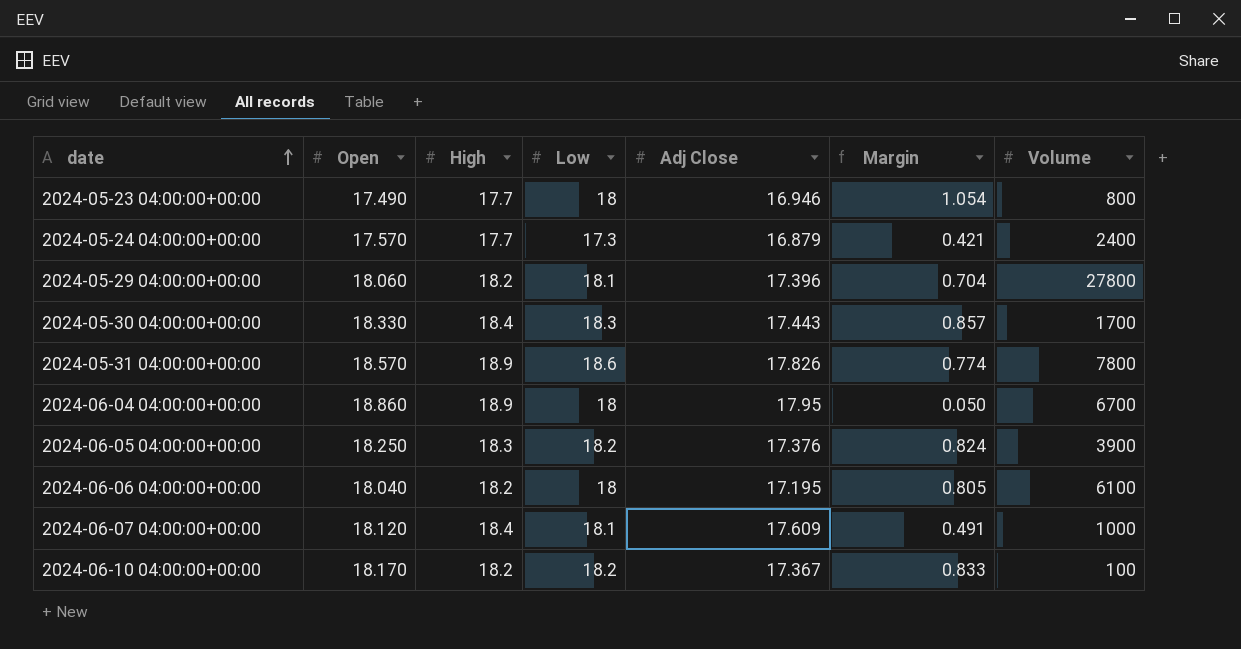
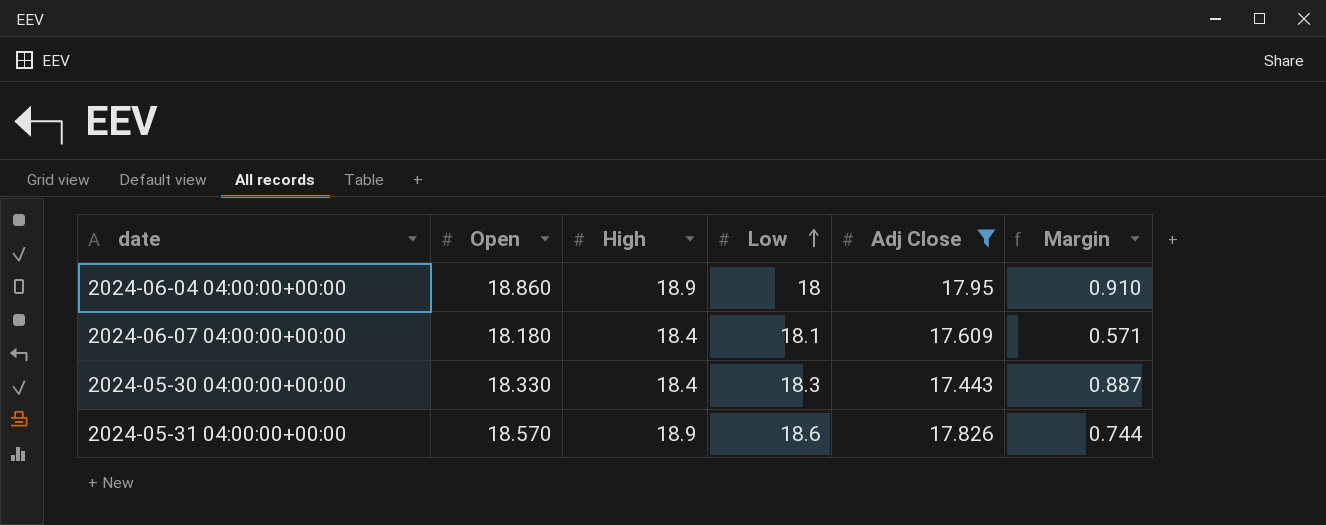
filter: none -> Adj Close >= 17.443
row order: date ascending -> Low ascending
column Volume | position: 7 -> none
column Margin | formula: [Low] - [Adj Close] -> [Open] - [Adj Close]
2024-06-07 04:00:00+00:00 | Open: 18.120 -> 18.180

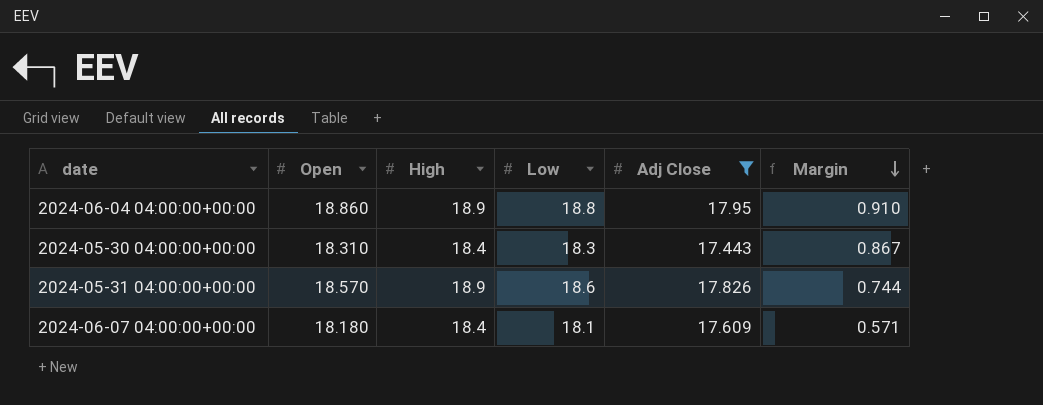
row order: Low ascending -> Margin descending
2024-06-04 04:00:00+00:00 | Low: 18 -> 18.8
2024-05-30 04:00:00+00:00 | Open: 18.330 -> 18.310
2024-05-30 04:00:00+00:00 | Margin: 0.887 -> 0.867

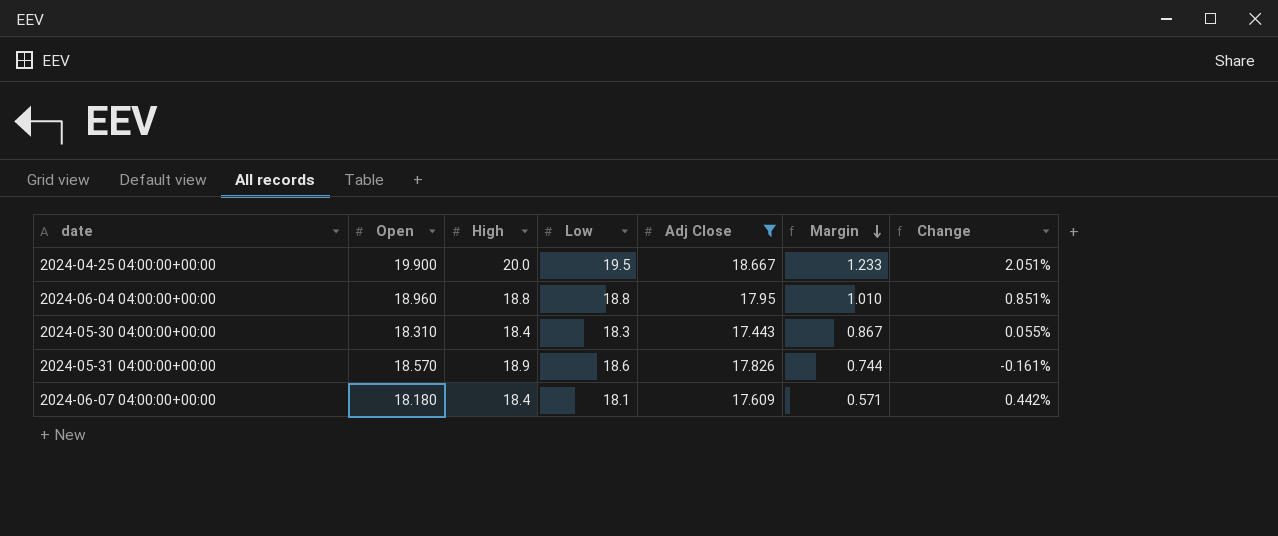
column Change | formula: none -> ([Open] - [Low]) / [Low]
row 2024-04-25 04:00:00+00:00: none -> 19.900 | 20.0 | 19.5 | 18.667 | 1.233 | 2.051%
2024-06-04 04:00:00+00:00 | Open: 18.860 -> 18.960
2024-06-04 04:00:00+00:00 | High: 18.9 -> 18.8
2024-06-04 04:00:00+00:00 | Margin: 0.910 -> 1.010

